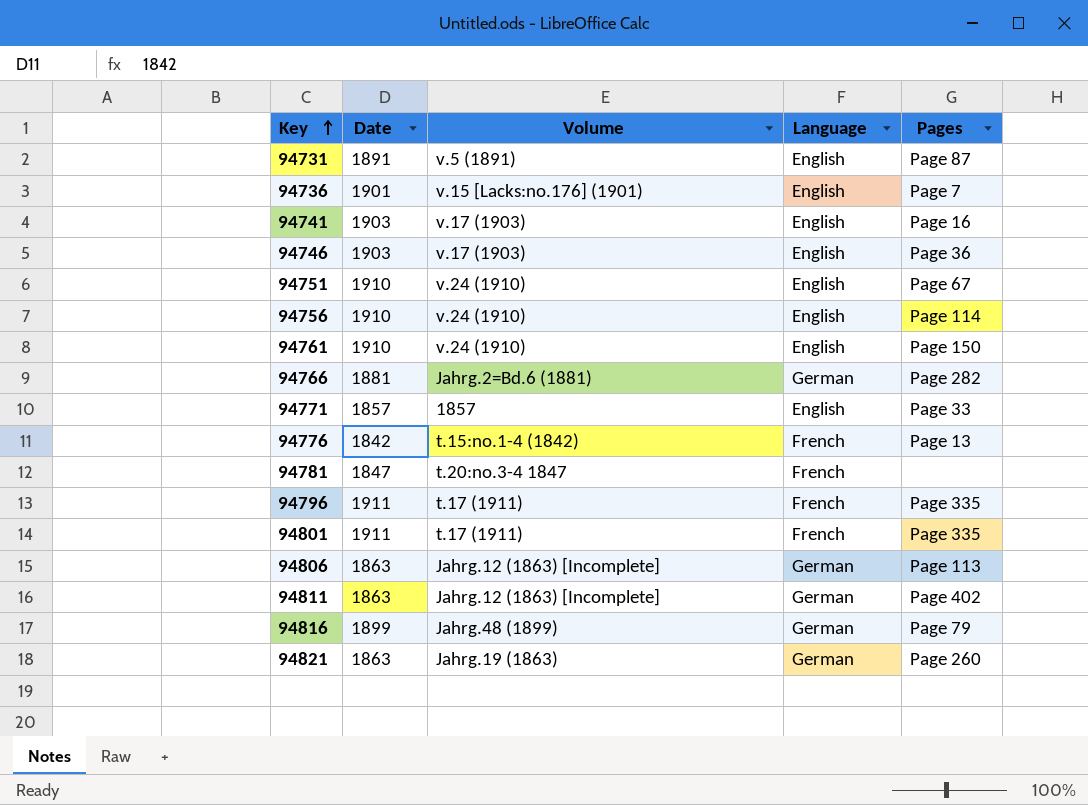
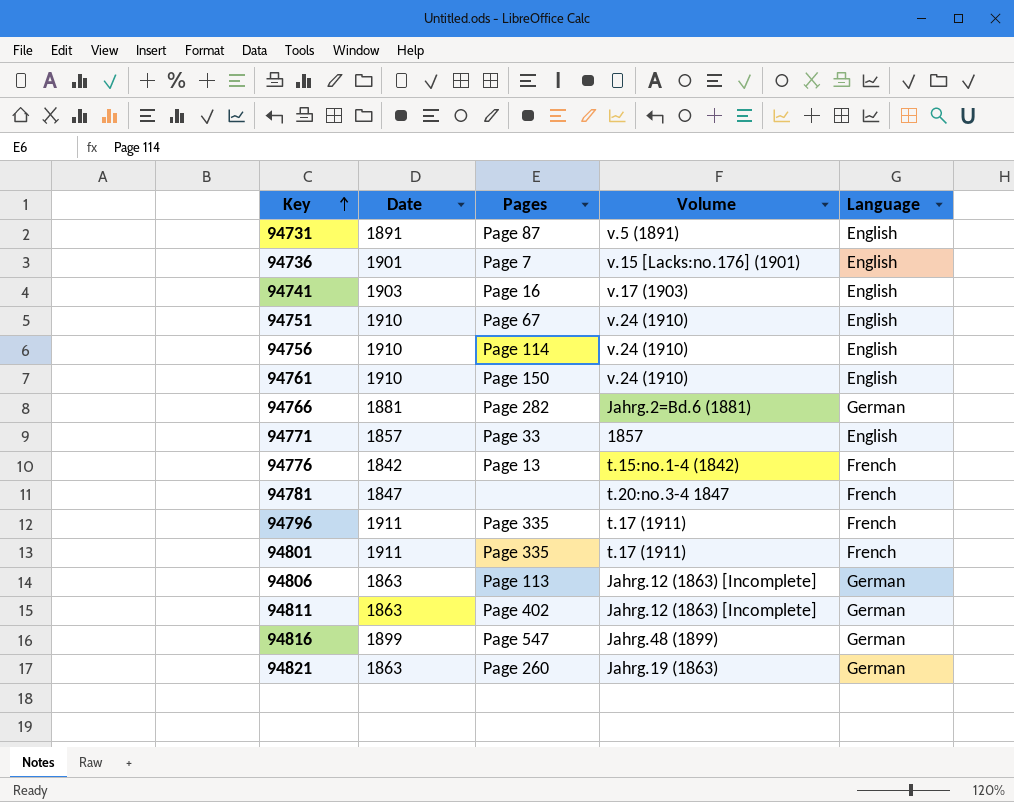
column Pages | position: 5 -> 3
row 94746: 1903 | v.17 (1903) | English | Page 36 -> none
94816 | Pages: Page 79 -> Page 547

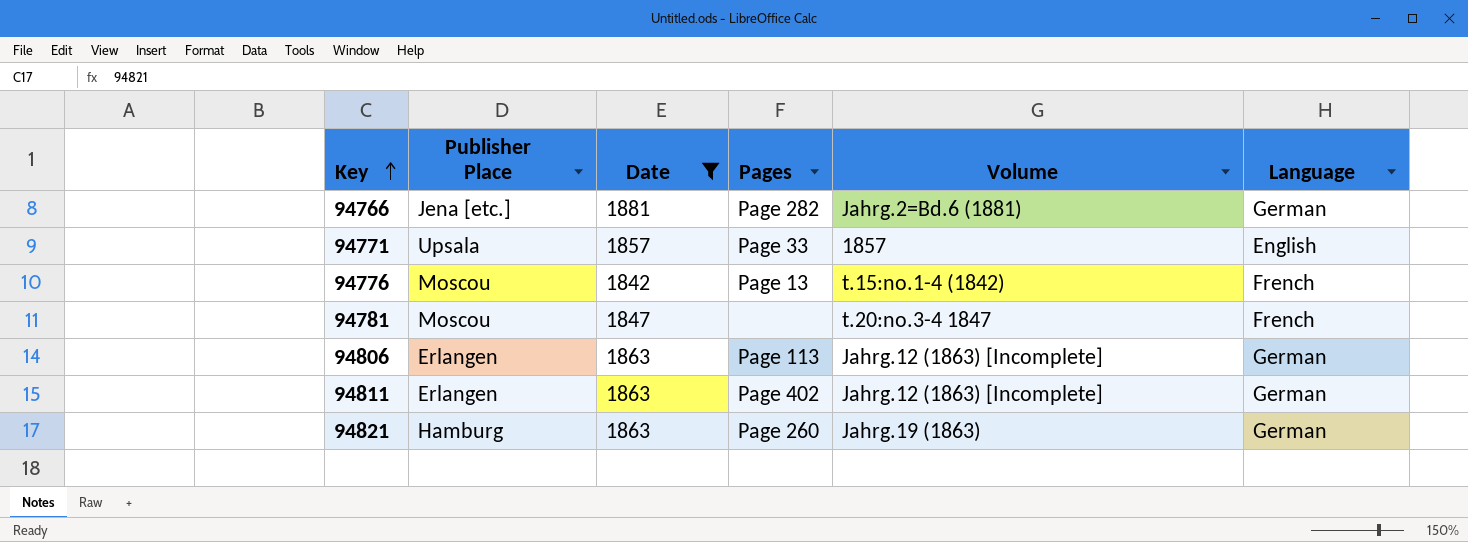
filter: none -> Date <= 1881
column Publisher Place | position: none -> 2

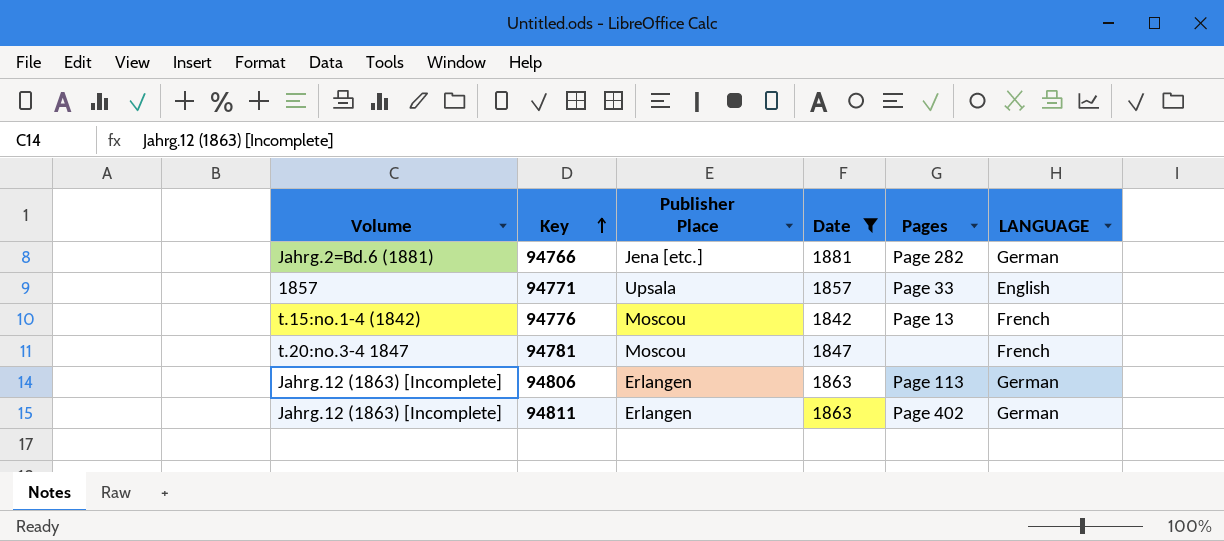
column Volume | position: 5 -> 1
column name: Language -> LANGUAGE
row 94821: Hamburg | 1863 | Page 260 | Jahrg.19 (1863) | German -> none

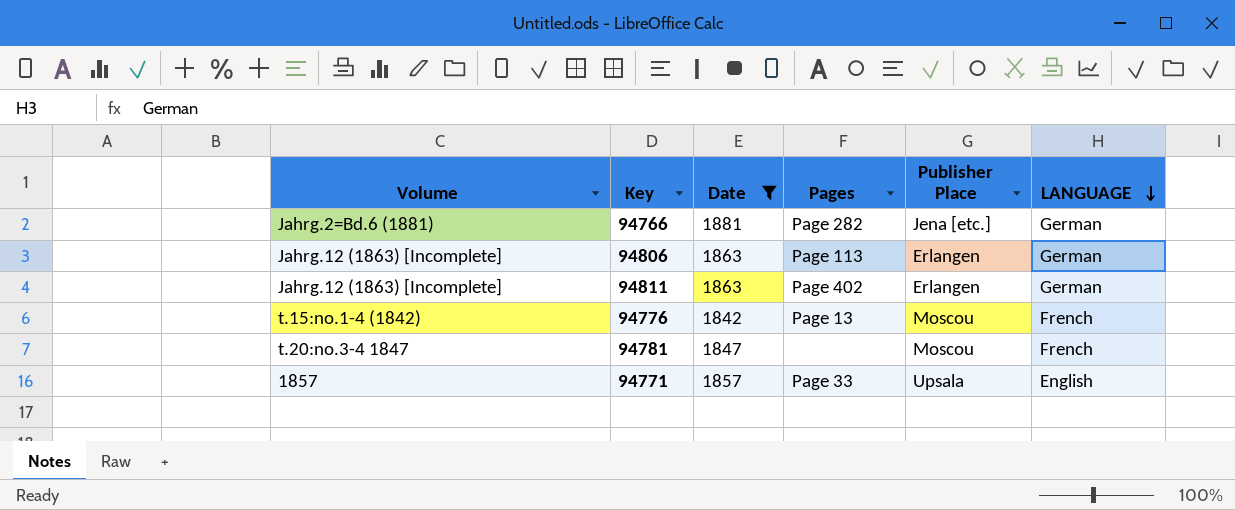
row order: Key ascending -> LANGUAGE descending
column Publisher Place | position: 3 -> 5

